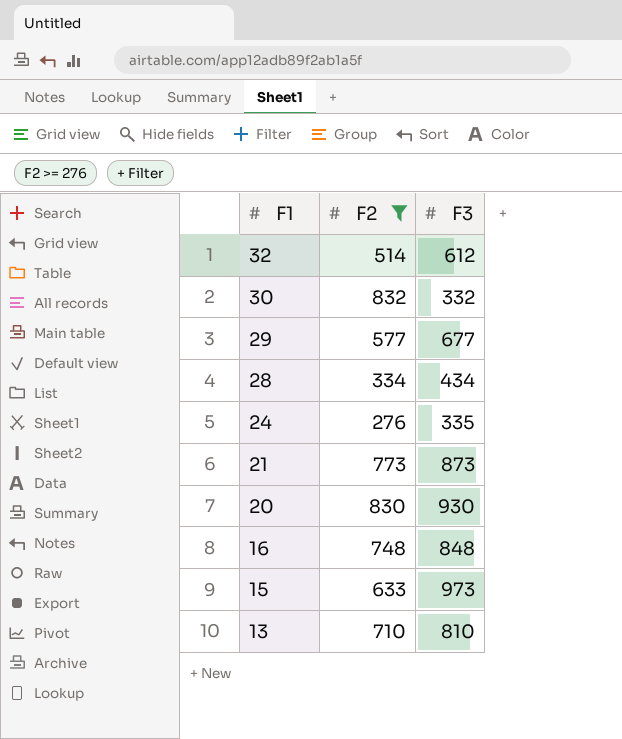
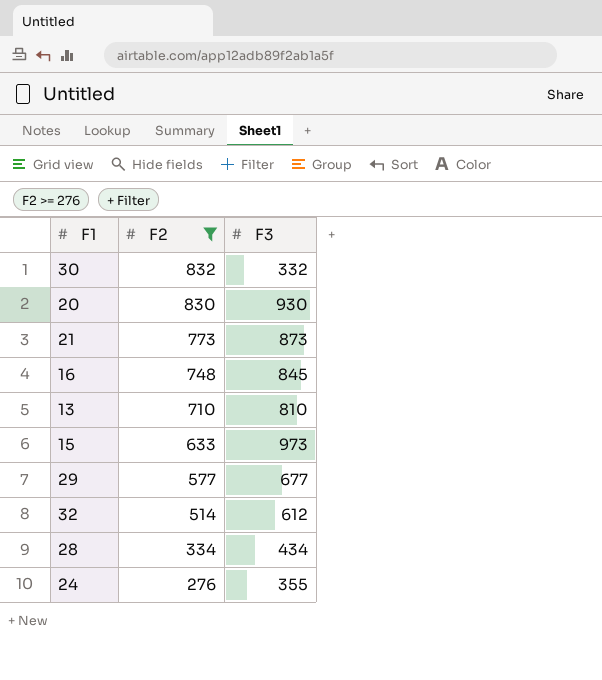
row order: F1 descending -> F2 descending
16 | F3: 848 -> 845
24 | F3: 335 -> 355

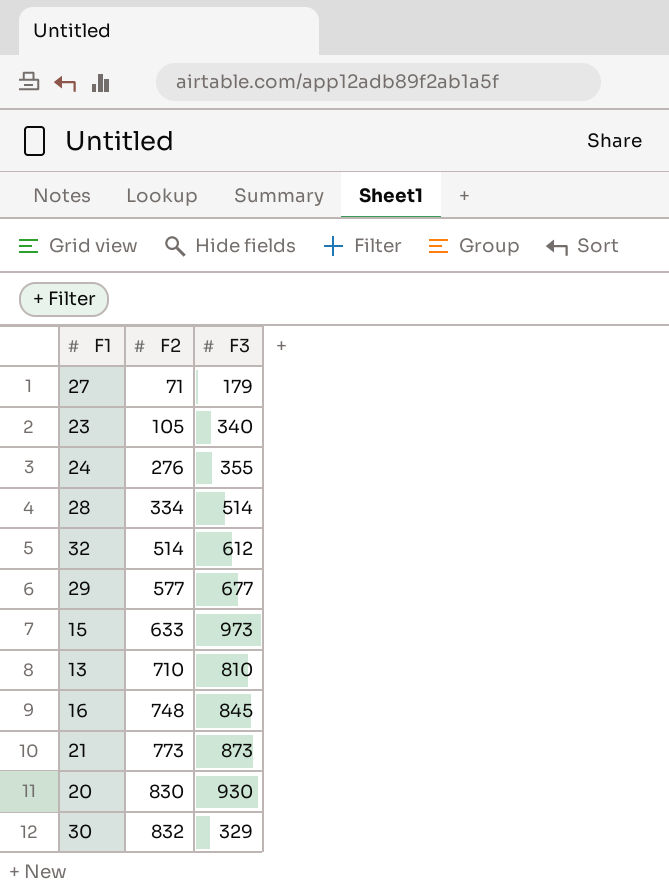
filter: F2 >= 276 -> none
row order: F2 descending -> F2 ascending
28 | F3: 434 -> 514
30 | F3: 332 -> 329

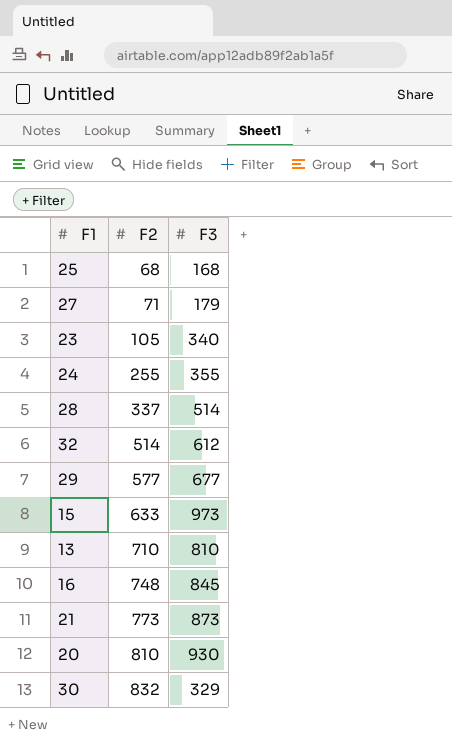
row 25: none -> 68 | 168
24 | F2: 276 -> 255
28 | F2: 334 -> 337
20 | F2: 830 -> 810

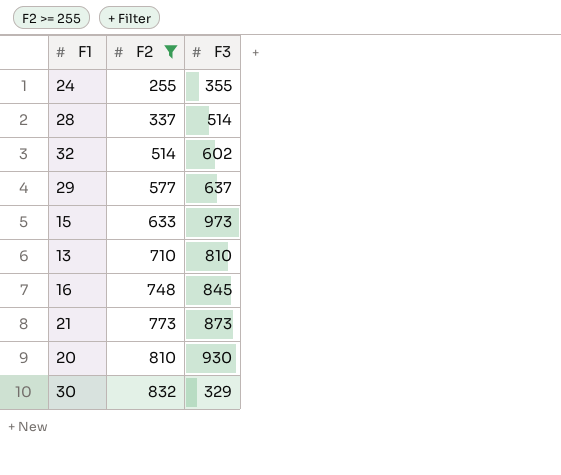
filter: none -> F2 >= 255
32 | F3: 612 -> 602
29 | F3: 677 -> 637

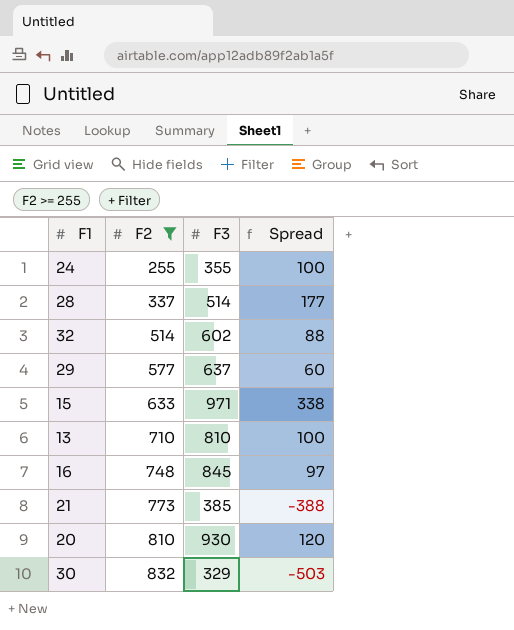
column Spread | formula: none -> [F3] - [F2]
15 | F3: 973 -> 971
21 | F3: 873 -> 385

